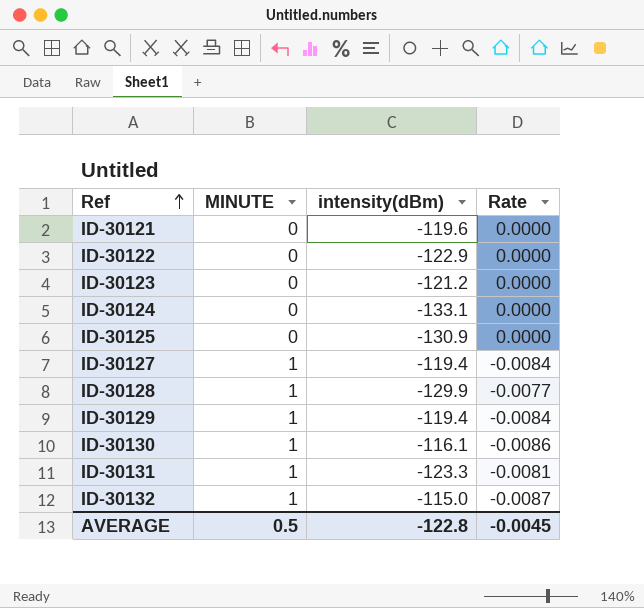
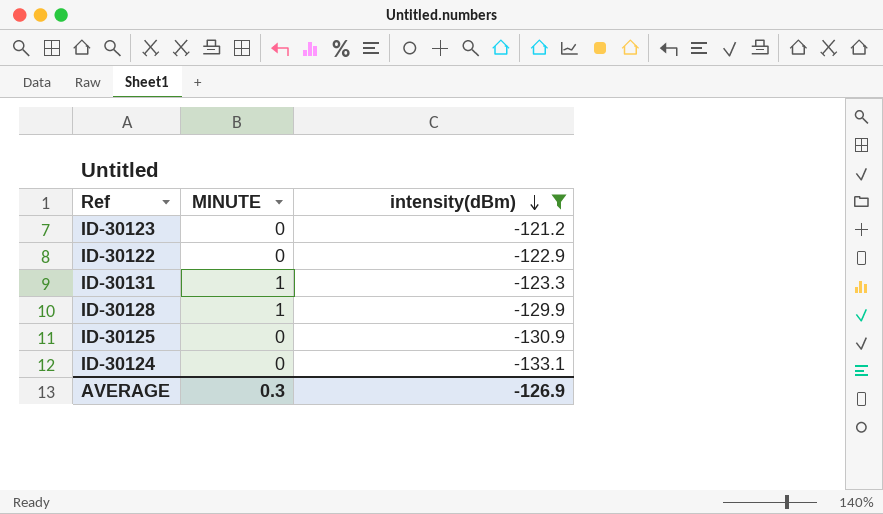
filter: none -> intensity(dBm) <= -121.2
row order: Ref ascending -> intensity(dBm) descending
column Rate | formula: [MINUTE] / [intensity(dBm)] -> none
AVERAGE | MINUTE: 0.5 -> 0.3
AVERAGE | intensity(dBm): -122.8 -> -126.9

